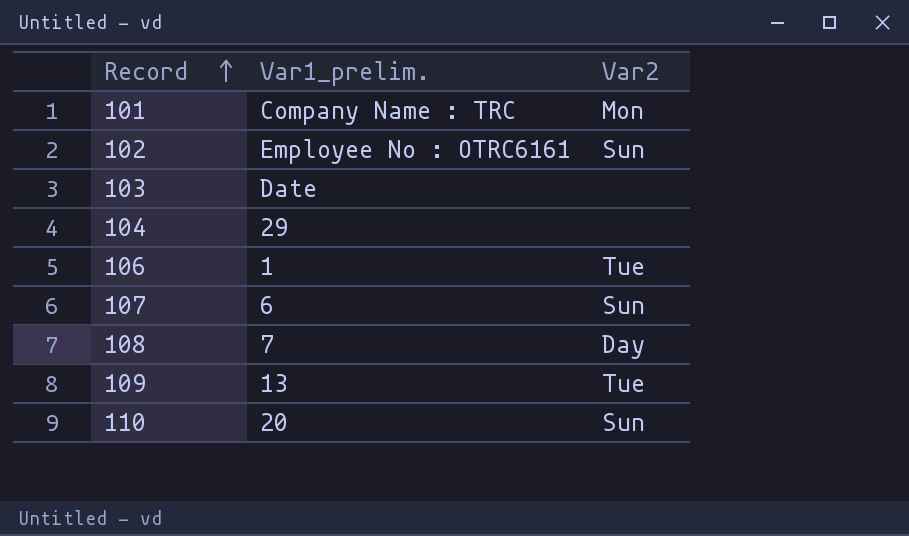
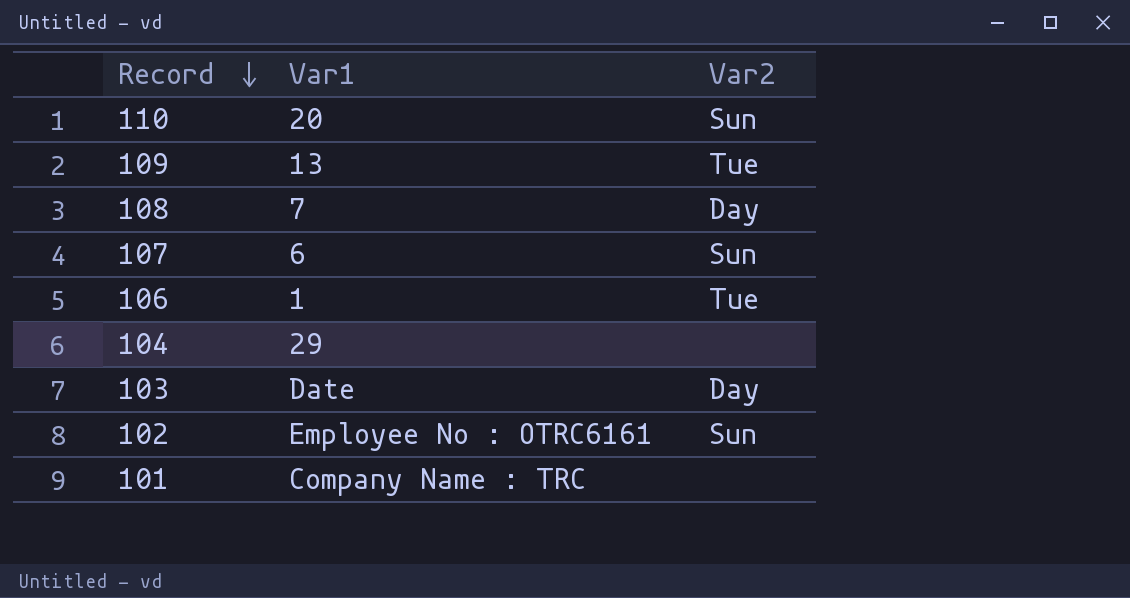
row order: Record ascending -> Record descending
column name: Var1_prelim. -> Var1
103 | Var2: none -> Day
101 | Var2: Mon -> none

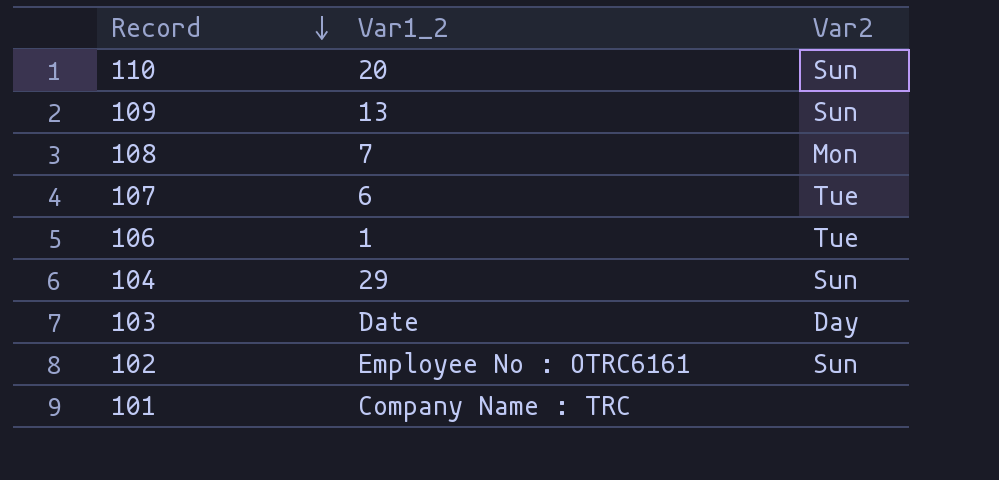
column name: Var1 -> Var1_2
109 | Var2: Tue -> Sun
108 | Var2: Day -> Mon
107 | Var2: Sun -> Tue
104 | Var2: none -> Sun

